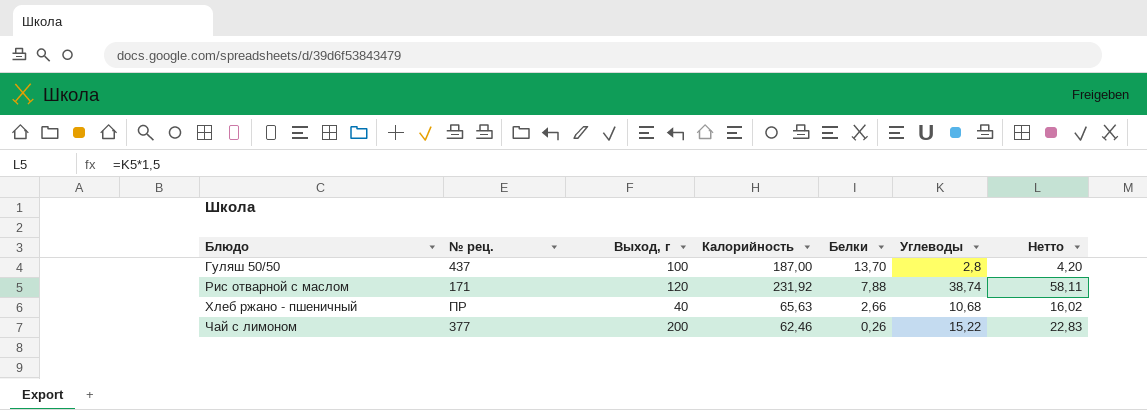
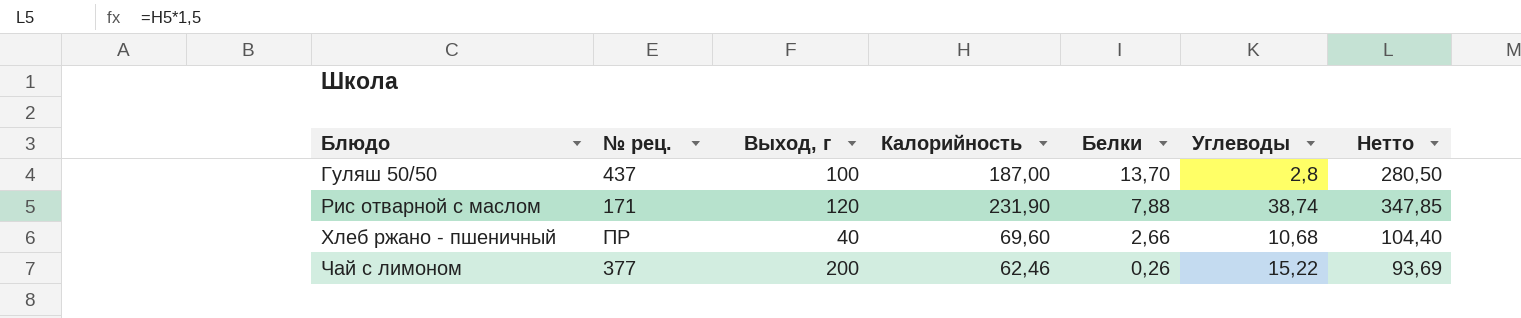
column Нетто | formula: [Углеводы] * 1,5 -> [Калорийность] * 1,5
Рис отварной с маслом | Калорийность: 231,92 -> 231,90
Хлеб ржано - пшеничный | Калорийность: 65,63 -> 69,60

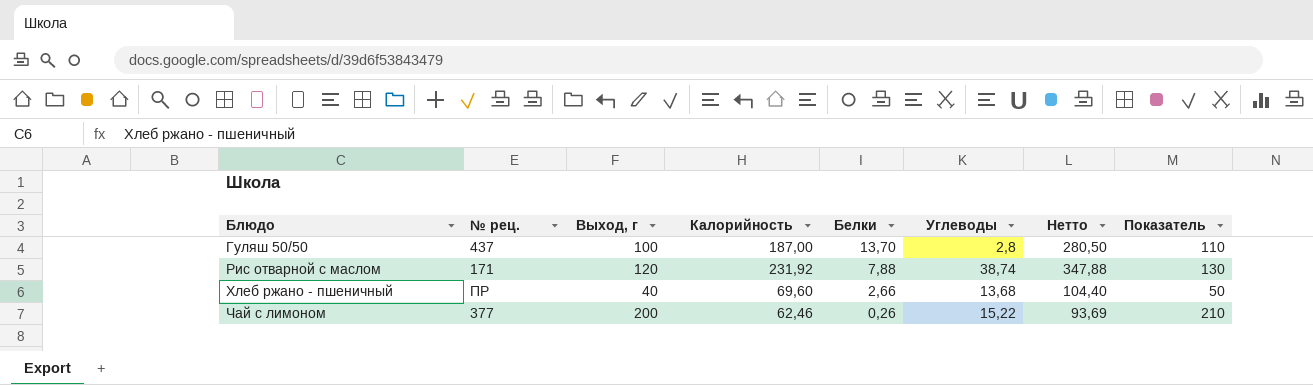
column Показатель | formula: none -> [Выход, г] + 10
Рис отварной с маслом | Калорийность: 231,90 -> 231,92
Рис отварной с маслом | Нетто: 347,85 -> 347,88
Хлеб ржано - пшеничный | Углеводы: 10,68 -> 13,68

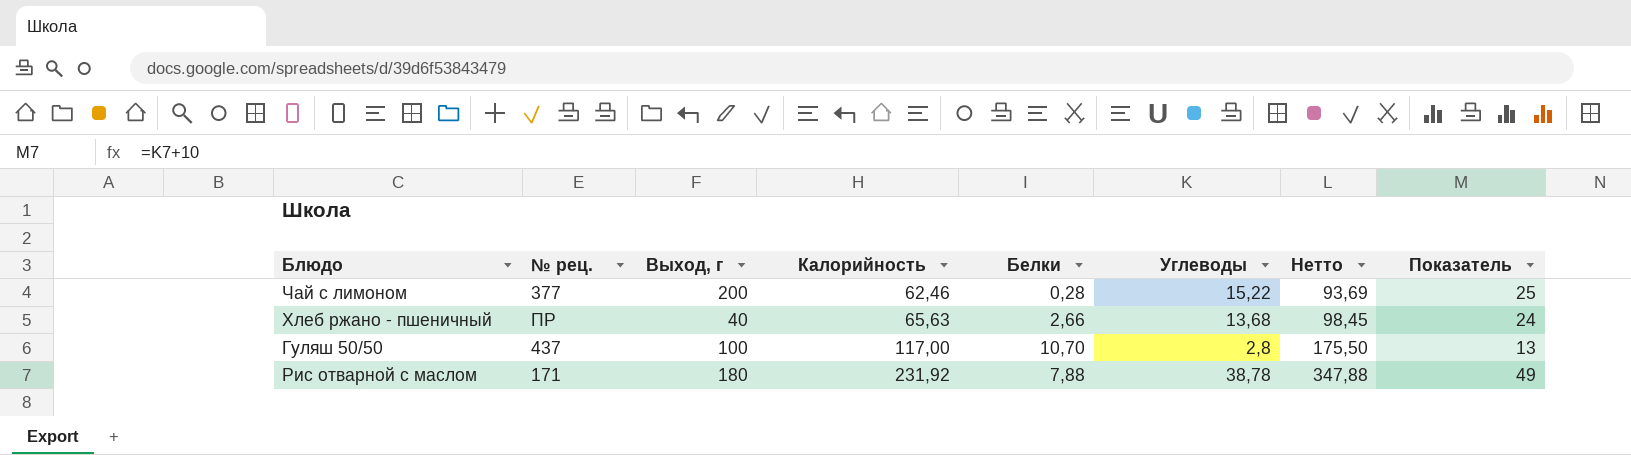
row order: Блюдо ascending -> Калорийность ascending
column Показатель | formula: [Выход, г] + 10 -> [Углеводы] + 10
Чай с лимоном | Белки: 0,26 -> 0,28
Хлеб ржано - пшеничный | Калорийность: 69,60 -> 65,63
Хлеб ржано - пшеничный | Нетто: 104,40 -> 98,45
Гуляш 50/50 | Калорийность: 187,00 -> 117,00
Гуляш 50/50 | Белки: 13,70 -> 10,70
Гуляш 50/50 | Нетто: 280,50 -> 175,50
Рис отварной с маслом | Выход, г: 120 -> 180
Рис отварной с маслом | Углеводы: 38,74 -> 38,78

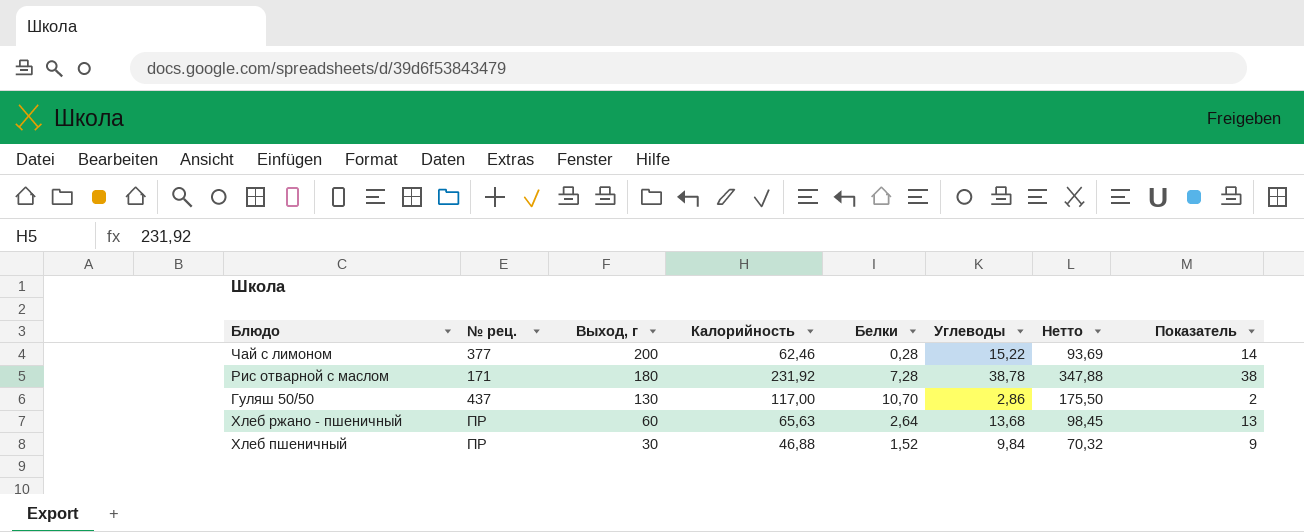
row order: Калорийность ascending -> Выход, г descending
column Показатель | formula: [Углеводы] + 10 -> [Углеводы] - 1
Рис отварной с маслом | Белки: 7,88 -> 7,28
Гуляш 50/50 | Выход, г: 100 -> 130
Гуляш 50/50 | Углеводы: 2,8 -> 2,86
Хлеб ржано - пшеничный | Выход, г: 40 -> 60
Хлеб ржано - пшеничный | Белки: 2,66 -> 2,64
row Хлеб пшеничный: none -> ПР | 30 | 46,88 | 1,52 | 9,84 | 70,32 | 9

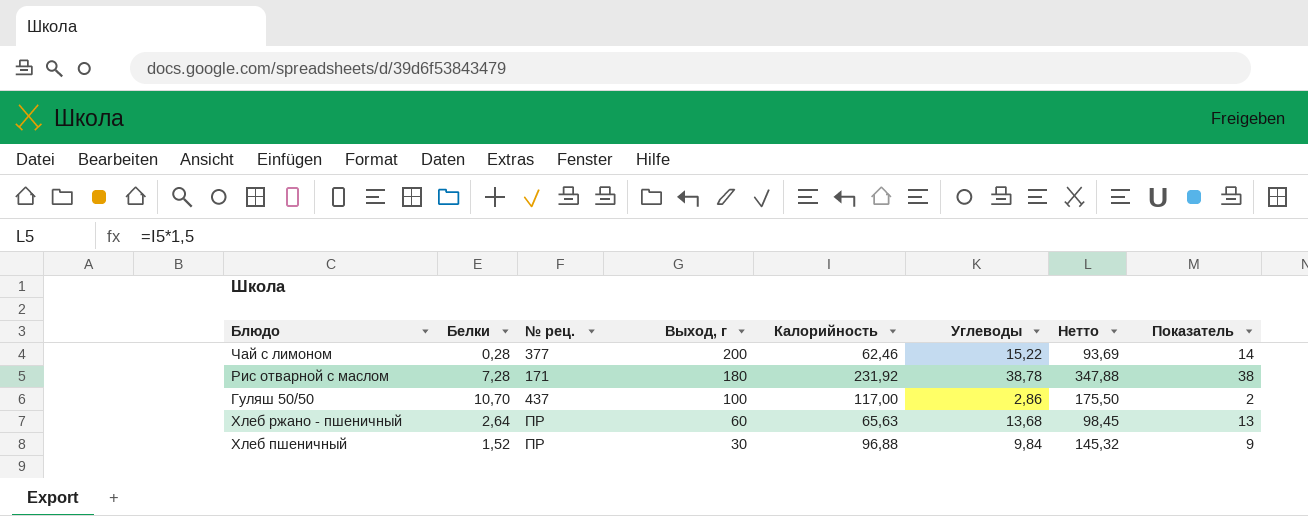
column Белки | position: 5 -> 2
Гуляш 50/50 | Выход, г: 130 -> 100
Хлеб пшеничный | Калорийность: 46,88 -> 96,88
Хлеб пшеничный | Нетто: 70,32 -> 145,32

